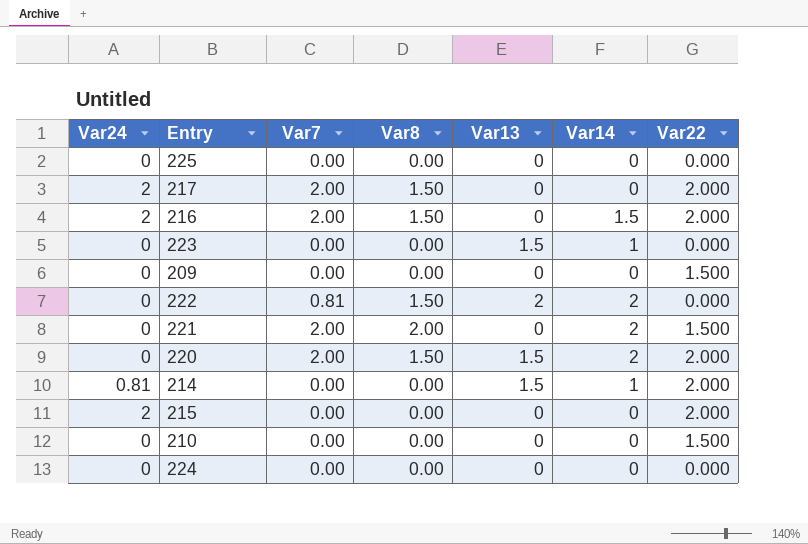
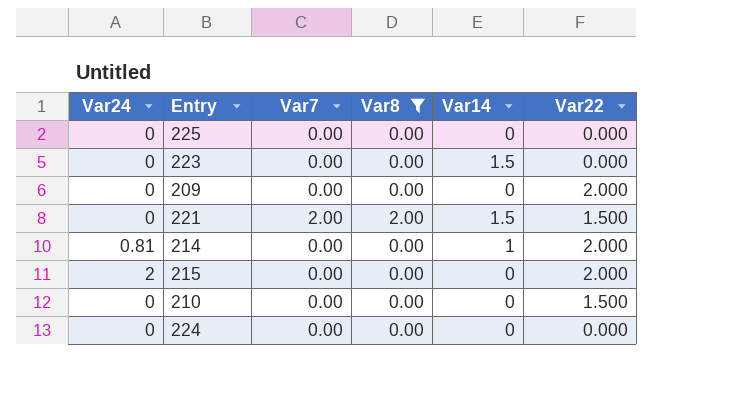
filter: none -> Var8 != 1.50
column Var13 | position: 5 -> none
223 | Var14: 1 -> 1.5
209 | Var22: 1.500 -> 2.000
221 | Var14: 2 -> 1.5

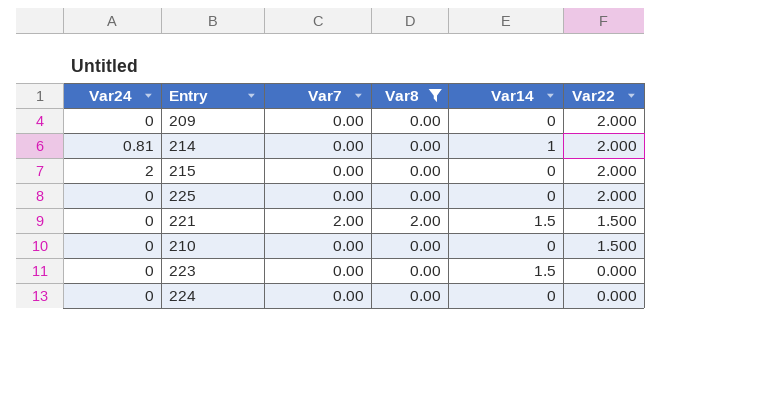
row order: none -> Var22 descending
225 | Var22: 0.000 -> 2.000

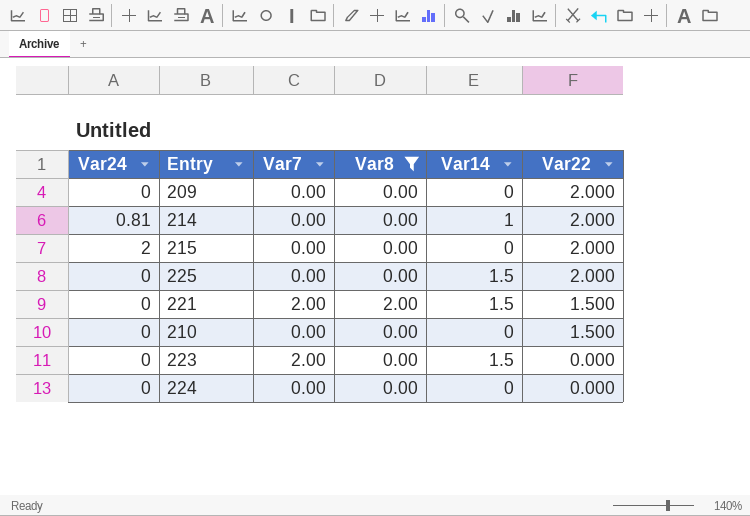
225 | Var14: 0 -> 1.5
223 | Var7: 0.00 -> 2.00

